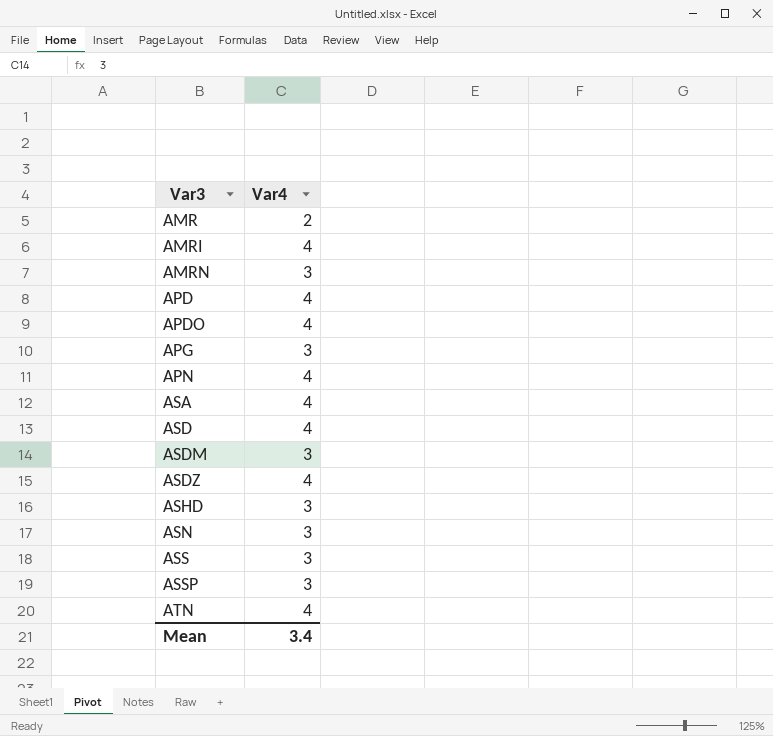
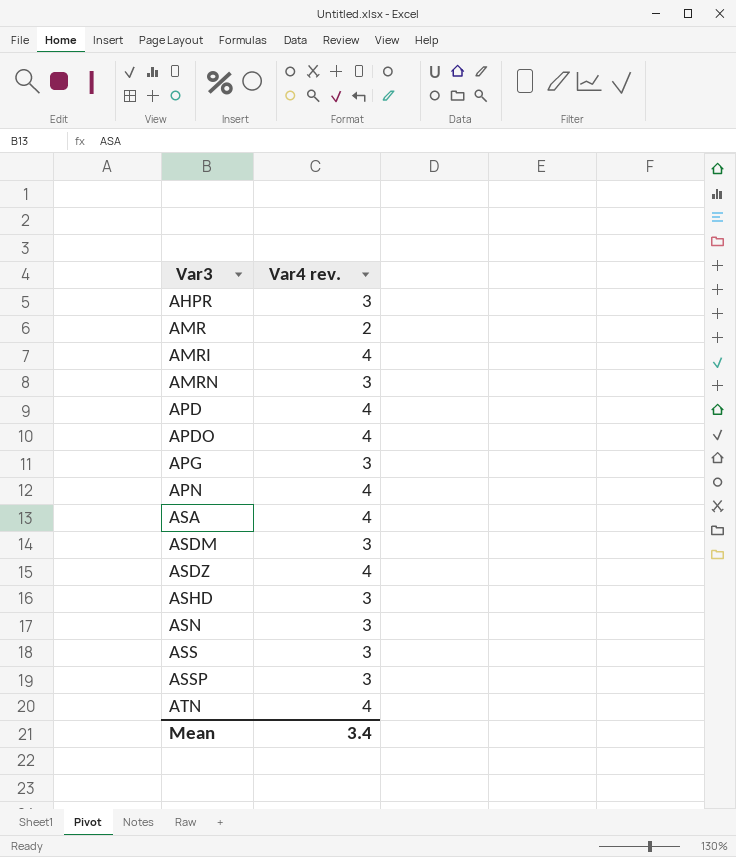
column name: Var4 -> Var4 rev.
row ASD: 4 -> none
row AHPR: none -> 3

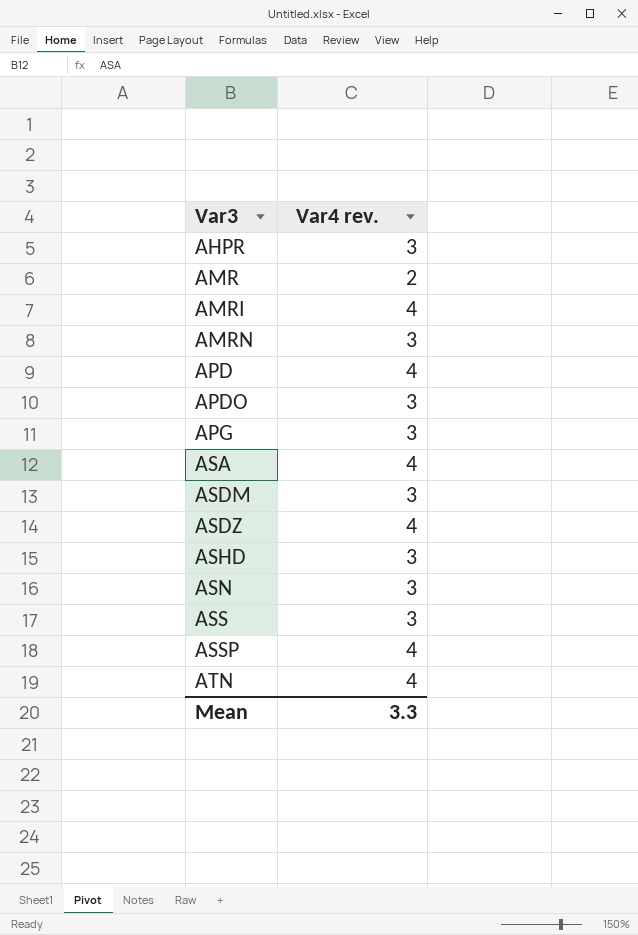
row APN: 4 -> none
APDO | Var4 rev.: 4 -> 3
ASSP | Var4 rev.: 3 -> 4
Mean | Var4 rev.: 3.4 -> 3.3

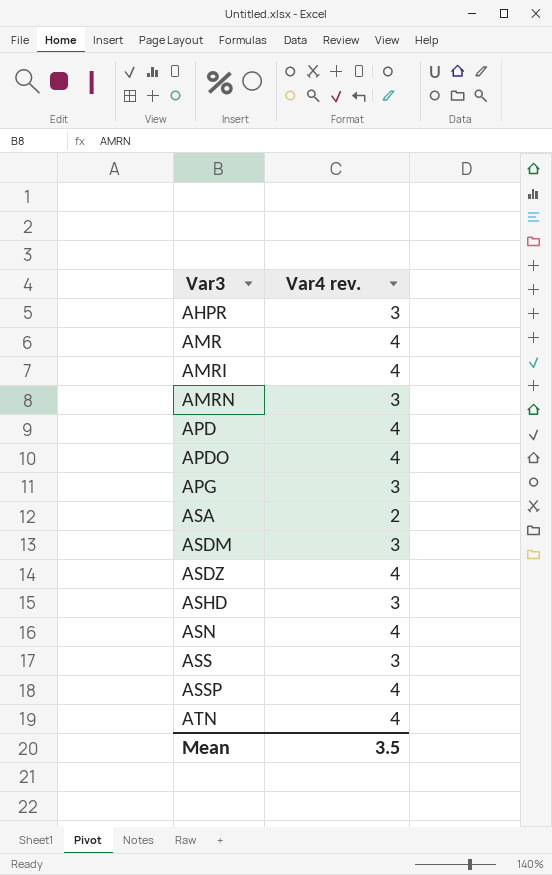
AMR | Var4 rev.: 2 -> 4
APDO | Var4 rev.: 3 -> 4
ASA | Var4 rev.: 4 -> 2
ASN | Var4 rev.: 3 -> 4
Mean | Var4 rev.: 3.3 -> 3.5

